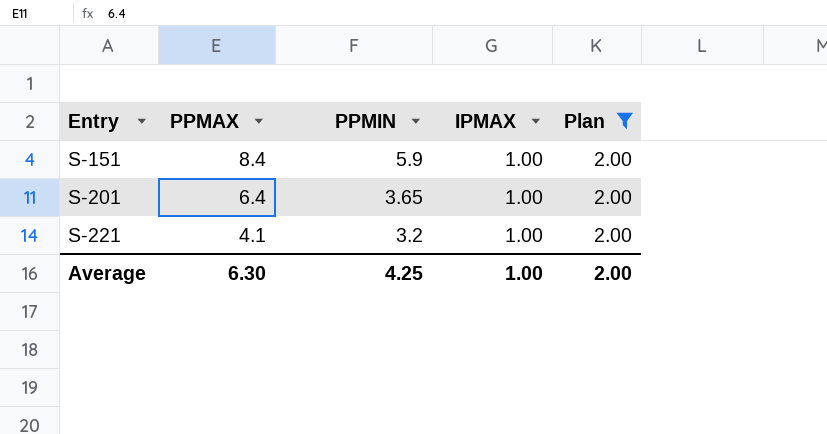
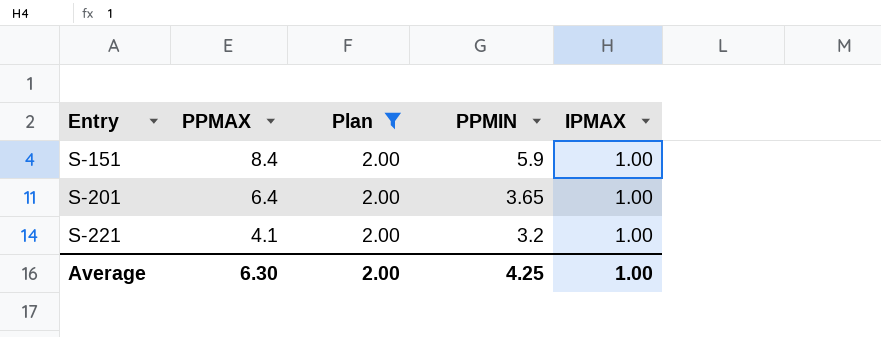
column Plan | position: 5 -> 3

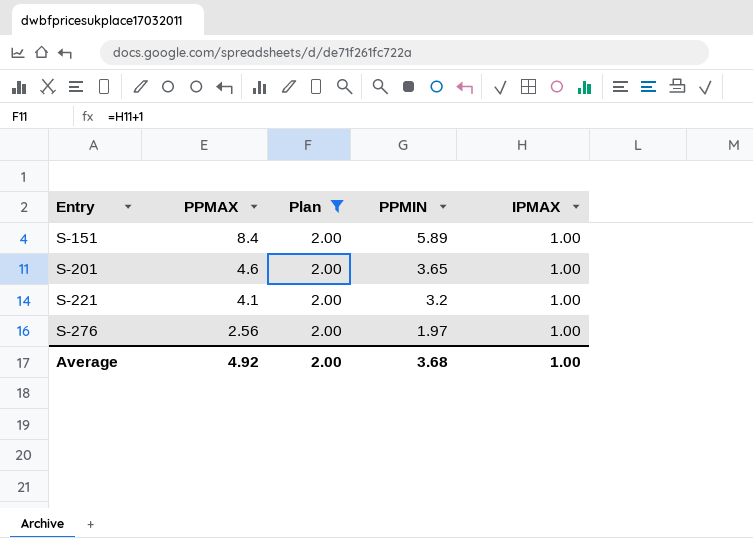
S-151 | PPMIN: 5.9 -> 5.89
S-201 | PPMAX: 6.4 -> 4.6
row S-276: none -> 2.56 | 2.00 | 1.97 | 1.00
Average | PPMAX: 6.30 -> 4.92
Average | PPMIN: 4.25 -> 3.68

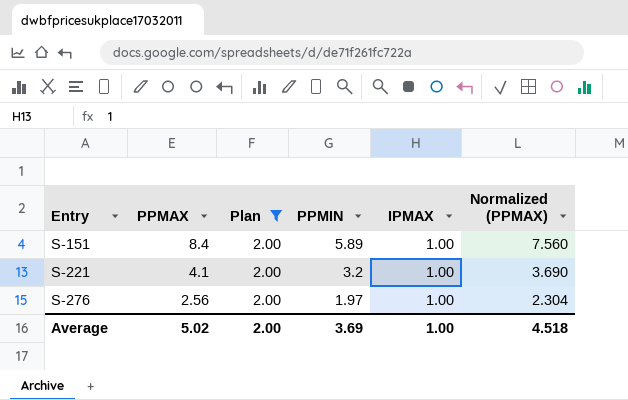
column Normalized (PPMAX) | formula: none -> [PPMAX] * 0.9
row S-201: 4.6 | 2.00 | 3.65 | 1.00 -> none
Average | PPMAX: 4.92 -> 5.02
Average | PPMIN: 3.68 -> 3.69

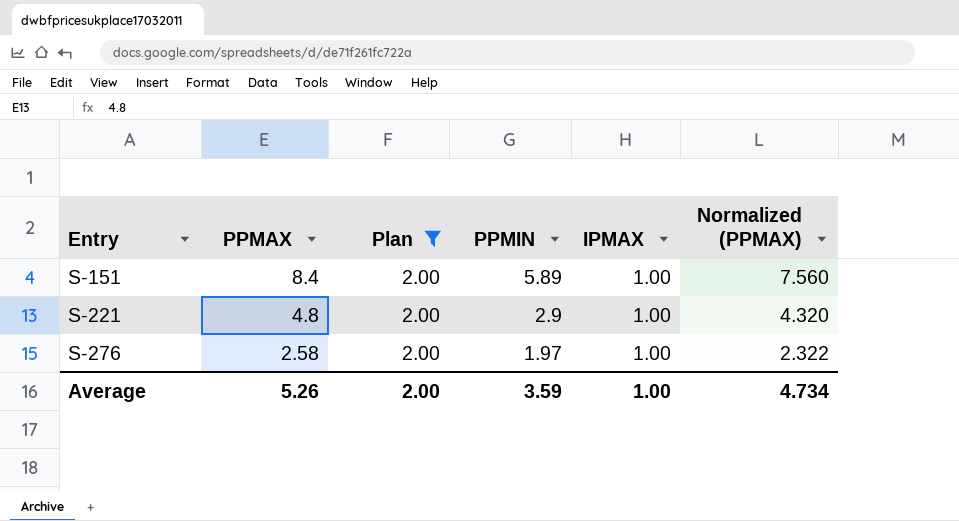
S-221 | PPMAX: 4.1 -> 4.8
S-221 | PPMIN: 3.2 -> 2.9
S-221 | Normalized (PPMAX): 3.690 -> 4.320
S-276 | PPMAX: 2.56 -> 2.58
S-276 | Normalized (PPMAX): 2.304 -> 2.322
Average | PPMAX: 5.02 -> 5.26
Average | PPMIN: 3.69 -> 3.59
Average | Normalized (PPMAX): 4.518 -> 4.734

